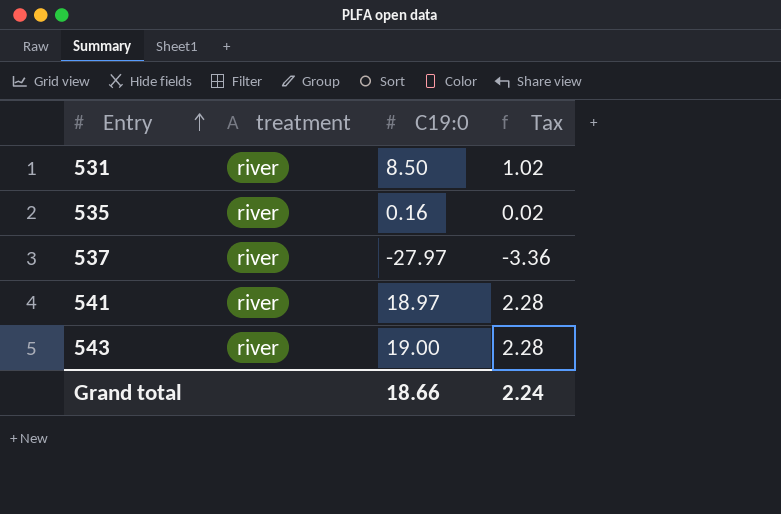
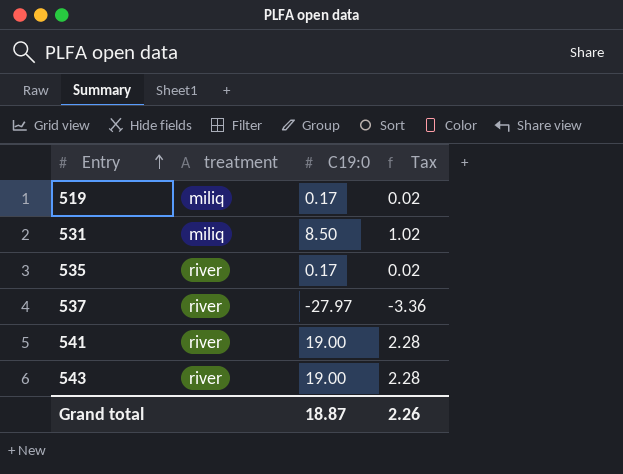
row 519: none -> miliq | 0.17 | 0.02
531 | treatment: river -> miliq
535 | C19:0: 0.16 -> 0.17
541 | C19:0: 18.97 -> 19.00
Grand total | C19:0: 18.66 -> 18.87
Grand total | Tax: 2.24 -> 2.26

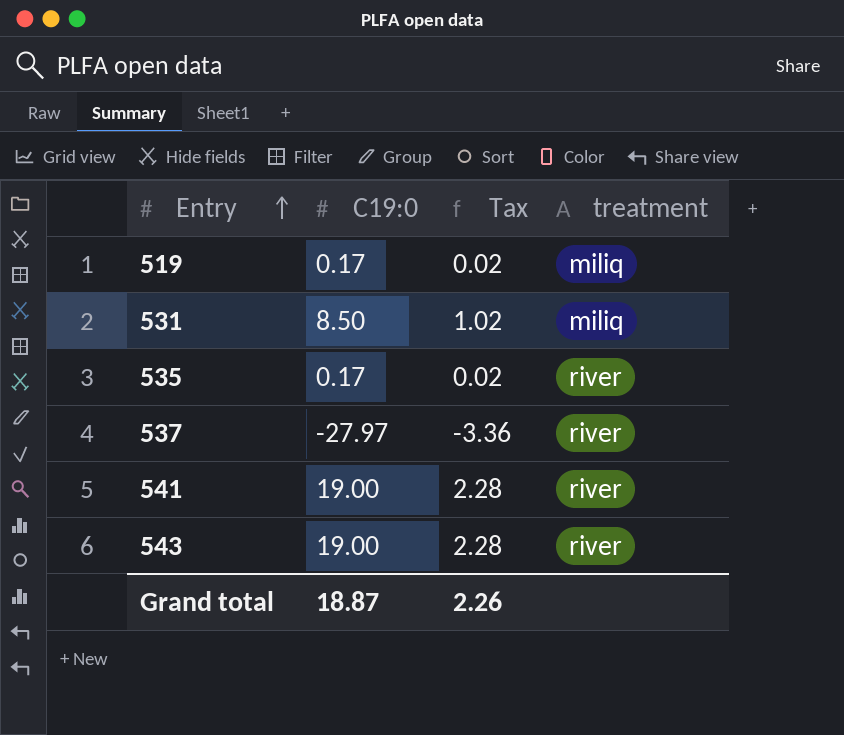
column treatment | position: 2 -> 4

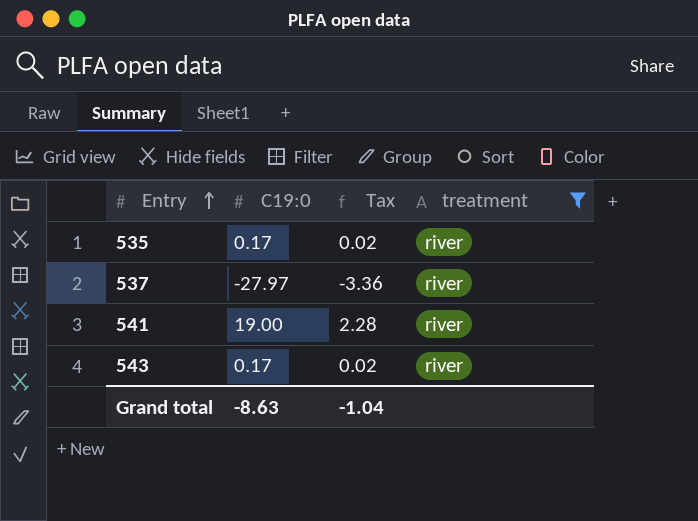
filter: none -> treatment = river
543 | C19:0: 19.00 -> 0.17
543 | Tax: 2.28 -> 0.02
Grand total | C19:0: 18.87 -> -8.63
Grand total | Tax: 2.26 -> -1.04

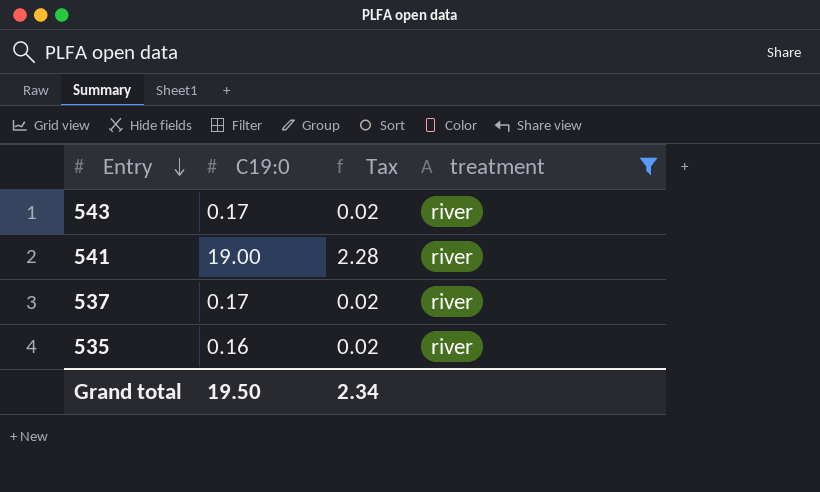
row order: Entry ascending -> Entry descending
537 | C19:0: -27.97 -> 0.17
537 | Tax: -3.36 -> 0.02
535 | C19:0: 0.17 -> 0.16
Grand total | C19:0: -8.63 -> 19.50
Grand total | Tax: -1.04 -> 2.34

